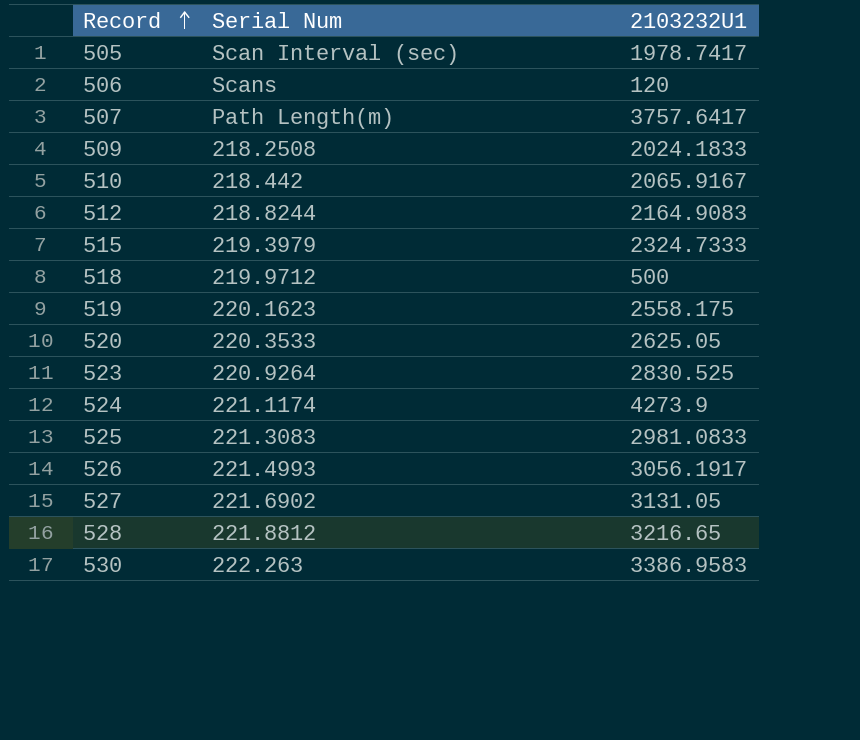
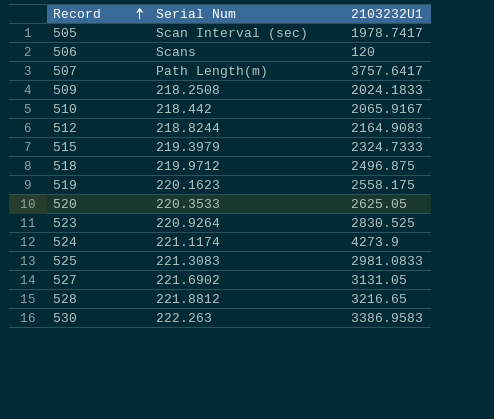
row 526: 221.4993 | 3056.1917 -> none
518 | 2103232U1: 500 -> 2496.875

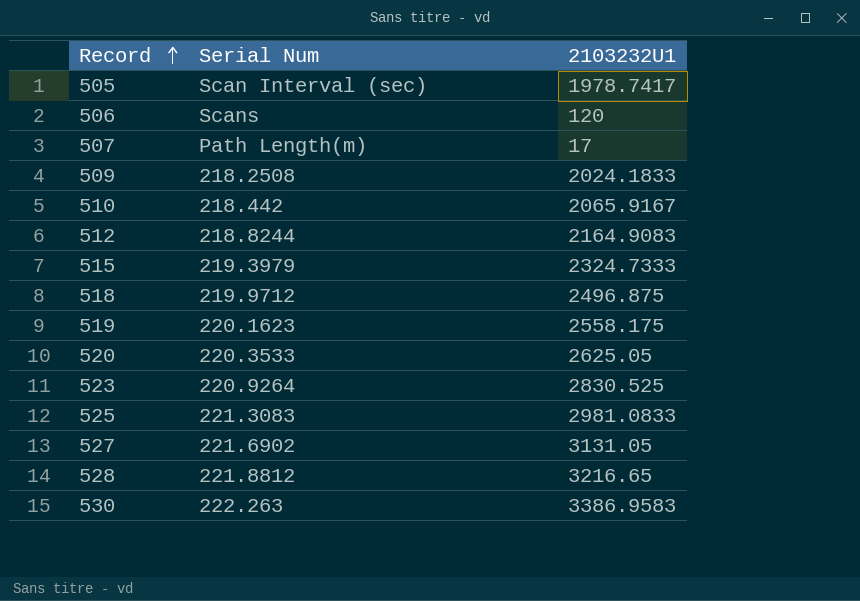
row 524: 221.1174 | 4273.9 -> none
507 | 2103232U1: 3757.6417 -> 17

